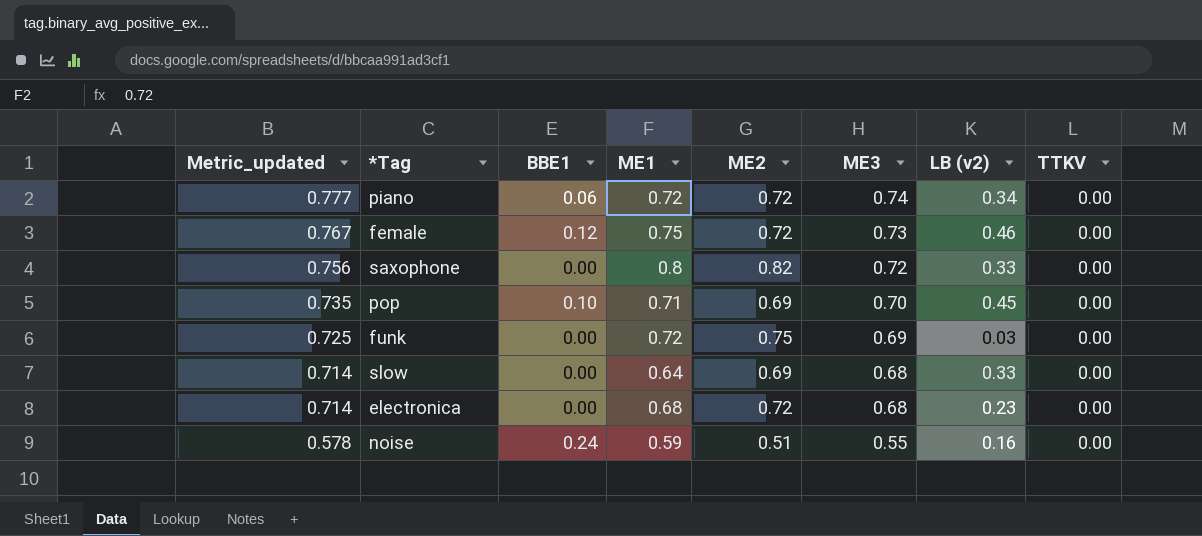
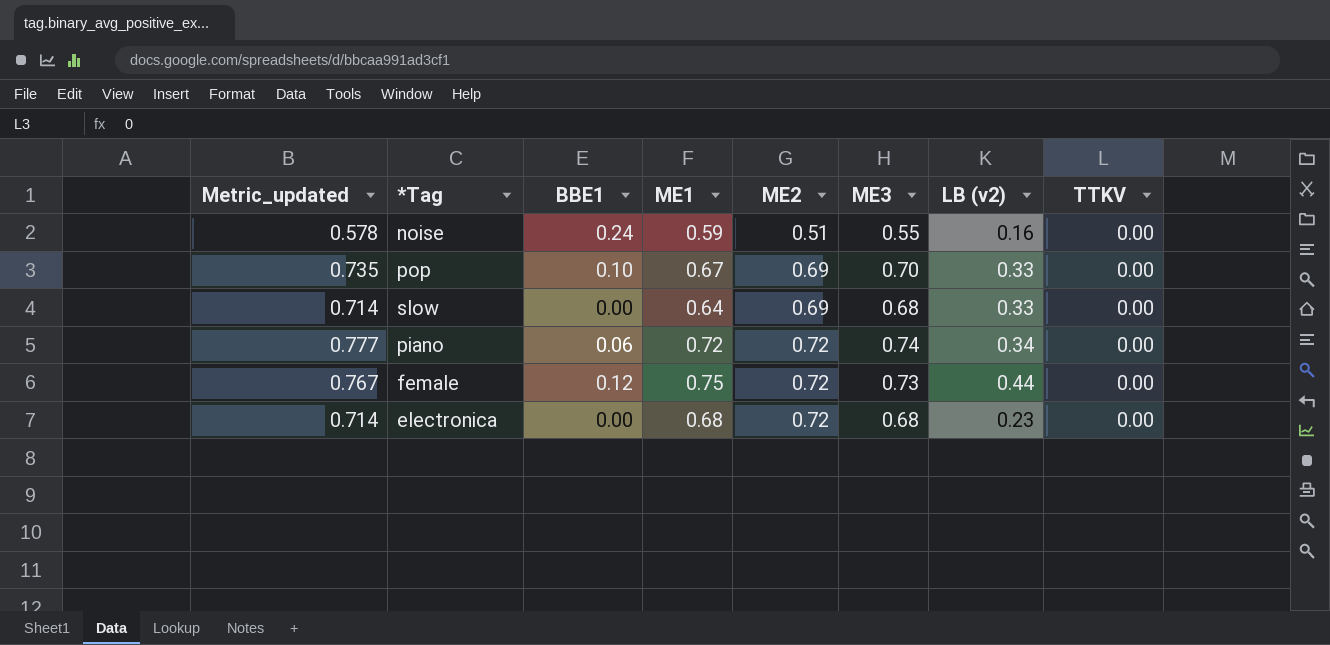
row order: Metric_updated descending -> ME2 ascending
row saxophone: 0.756 | 0.00 | 0.8 | 0.82 | 0.72 | 0.33 | 0.00 -> none
row funk: 0.725 | 0.00 | 0.72 | 0.75 | 0.69 | 0.03 | 0.00 -> none
pop | ME1: 0.71 -> 0.67
pop | LB (v2): 0.45 -> 0.33
female | LB (v2): 0.46 -> 0.44

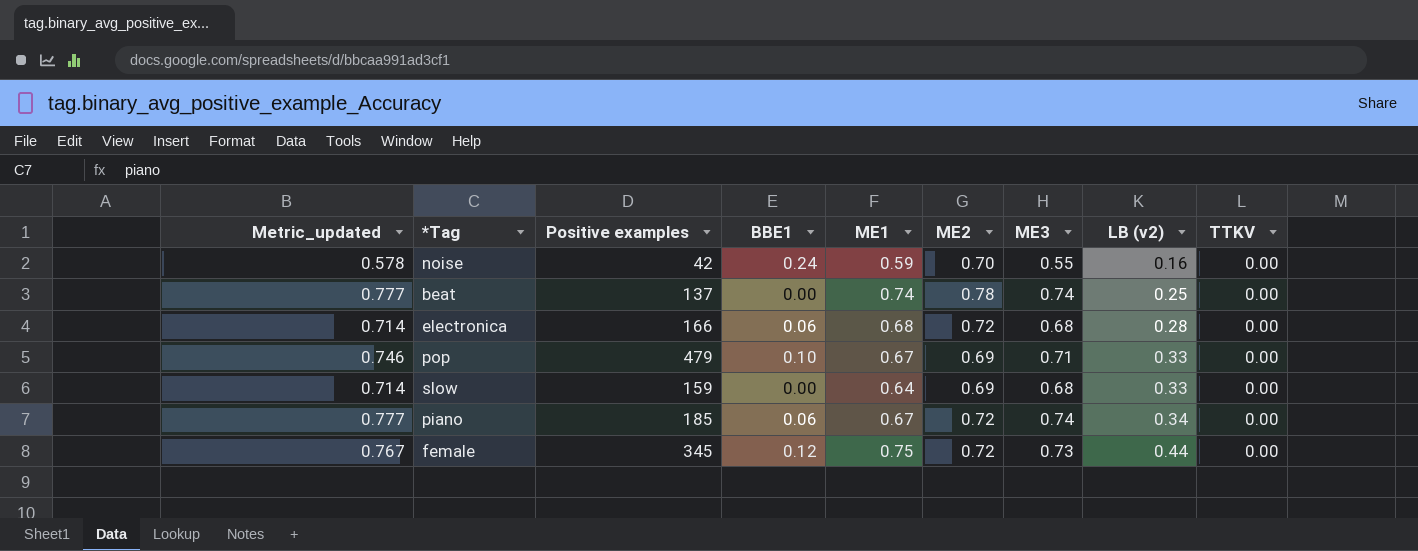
row order: ME2 ascending -> LB (v2) ascending
column Positive examples | position: none -> 3
noise | ME2: 0.51 -> 0.70
row beat: none -> 0.777 | 137 | 0.00 | 0.74 | 0.78 | 0.74 | 0.25 | 0.00
electronica | BBE1: 0.00 -> 0.06
electronica | LB (v2): 0.23 -> 0.28
pop | Metric_updated: 0.735 -> 0.746
pop | ME3: 0.70 -> 0.71
piano | ME1: 0.72 -> 0.67

